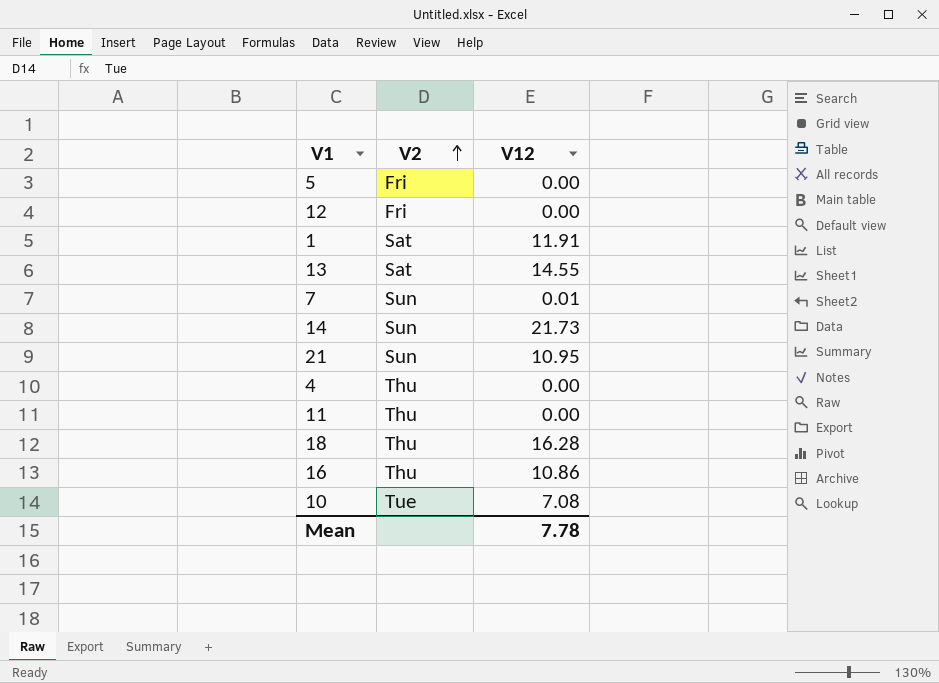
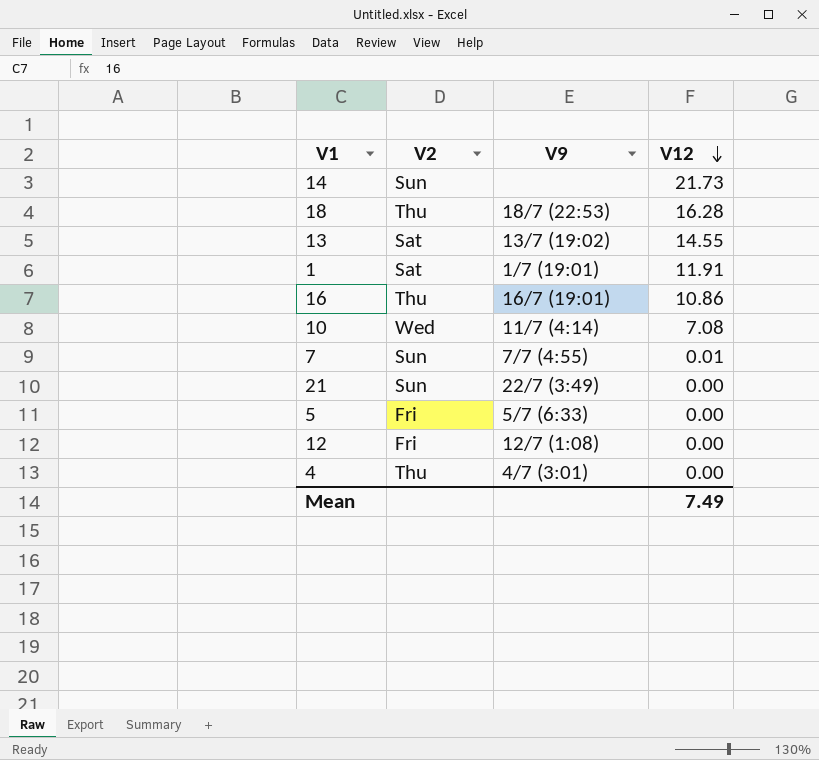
row order: V2 ascending -> V12 descending
column V9 | position: none -> 3
row 11: Thu | 0.00 -> none
10 | V2: Tue -> Wed
21 | V12: 10.95 -> 0.00
Mean | V12: 7.78 -> 7.49

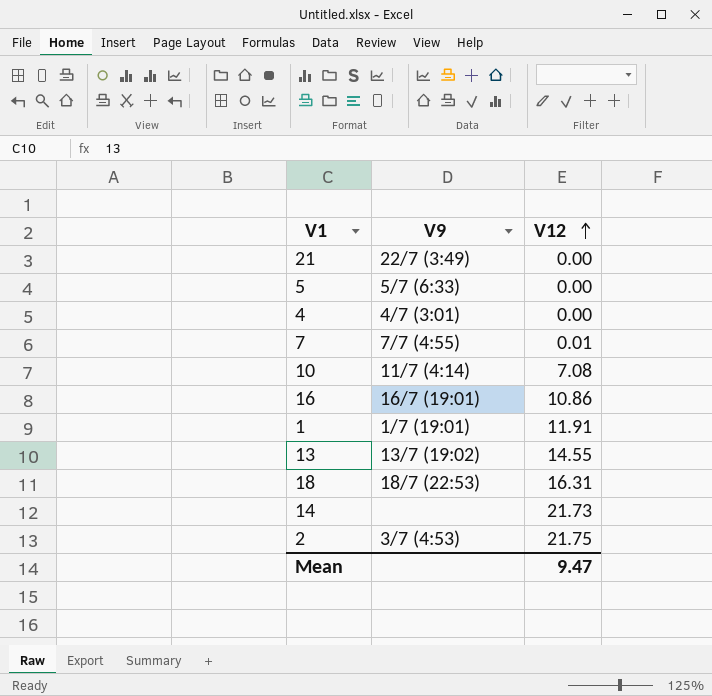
row order: V12 descending -> V12 ascending
column V2 | position: 2 -> none
row 12: Fri | 12/7 (1:08) | 0.00 -> none
18 | V12: 16.28 -> 16.31
row 2: none -> 3/7 (4:53) | 21.75
Mean | V12: 7.49 -> 9.47

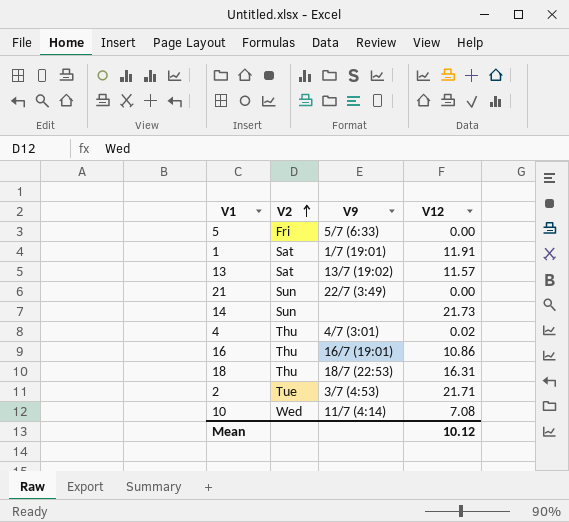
row order: V12 ascending -> V2 ascending
column V2 | position: none -> 2
row 7: 7/7 (4:55) | 0.01 -> none
13 | V12: 14.55 -> 11.57
4 | V12: 0.00 -> 0.02
2 | V12: 21.75 -> 21.71
Mean | V12: 9.47 -> 10.12

